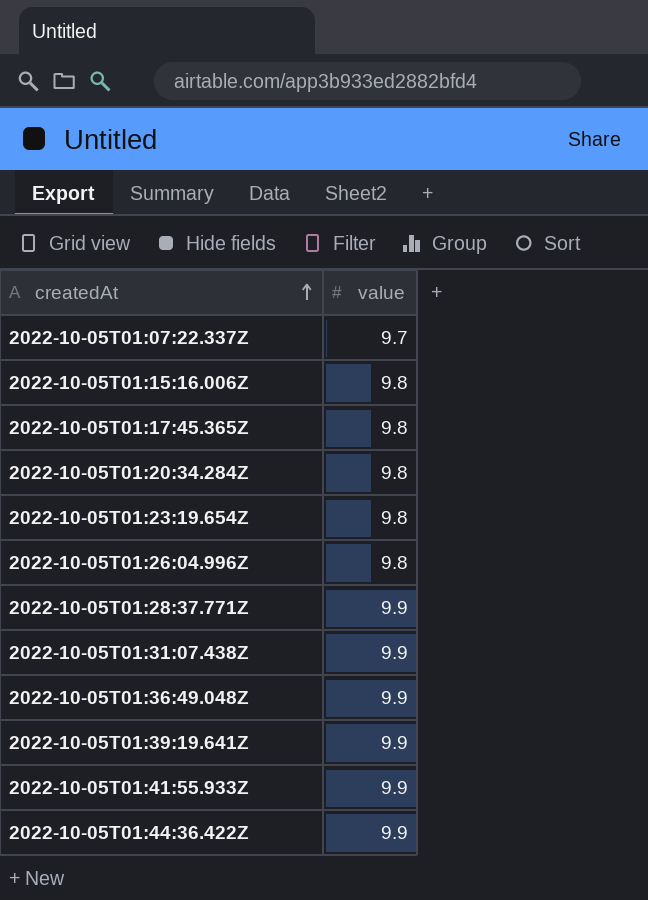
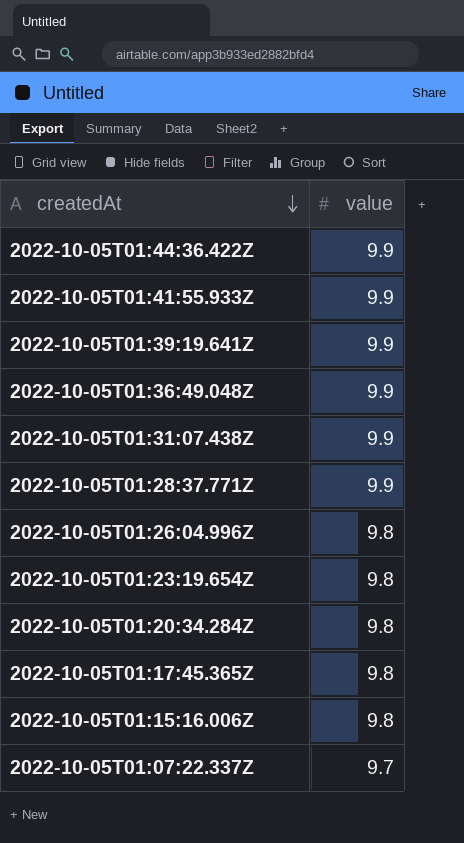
row order: createdAt ascending -> createdAt descending

